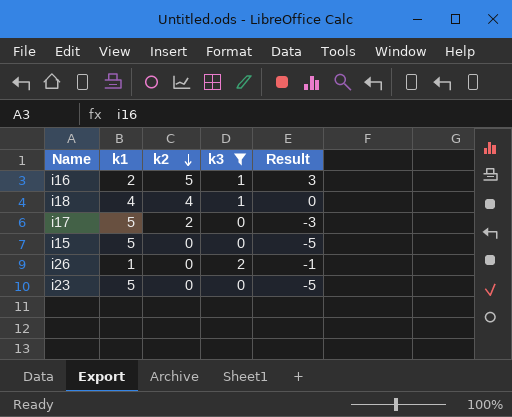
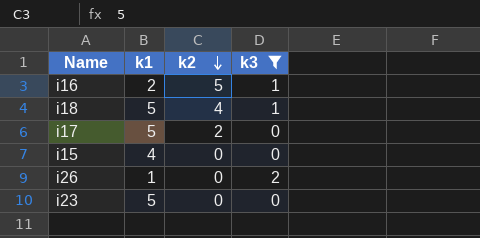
column Result | formula: [k2] - [k1] -> none
i18 | k1: 4 -> 5
i15 | k1: 5 -> 4

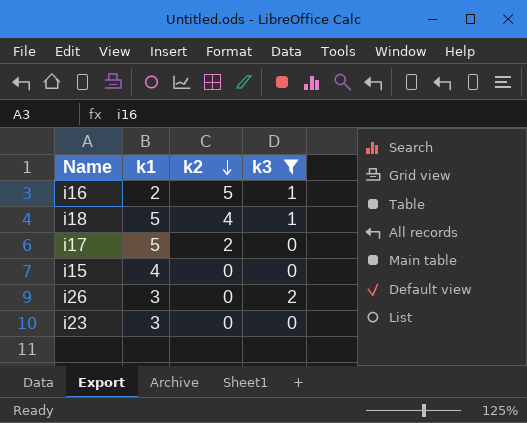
i26 | k1: 1 -> 3
i23 | k1: 5 -> 3

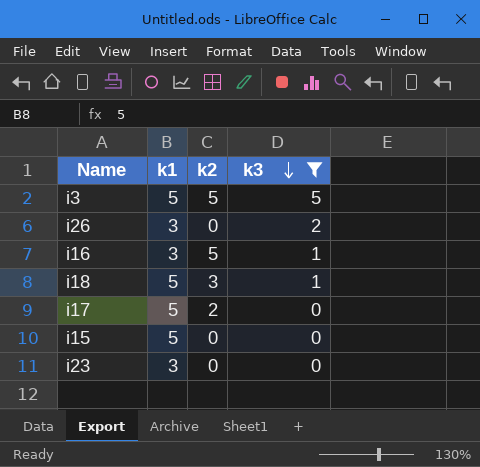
row order: k2 descending -> k3 descending
row i3: none -> 5 | 5 | 5
i16 | k1: 2 -> 3
i18 | k2: 4 -> 3
i15 | k1: 4 -> 5

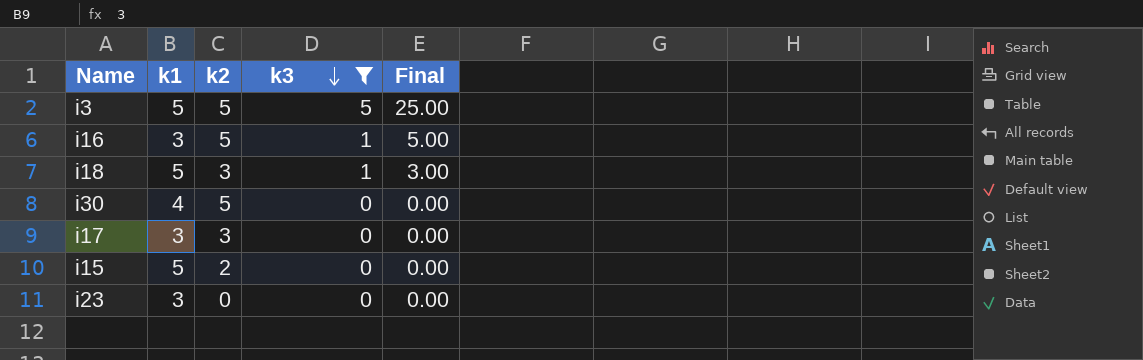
column Final | formula: none -> [k2] * [k3]
row i26: 3 | 0 | 2 -> none
row i30: none -> 4 | 5 | 0 | 0.00
i17 | k1: 5 -> 3
i17 | k2: 2 -> 3
i15 | k2: 0 -> 2

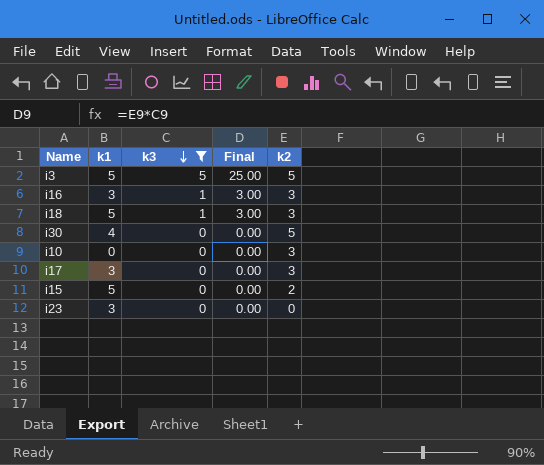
column k2 | position: 3 -> 5
i16 | Final: 5.00 -> 3.00
i16 | k2: 5 -> 3
row i10: none -> 0 | 0 | 0.00 | 3

